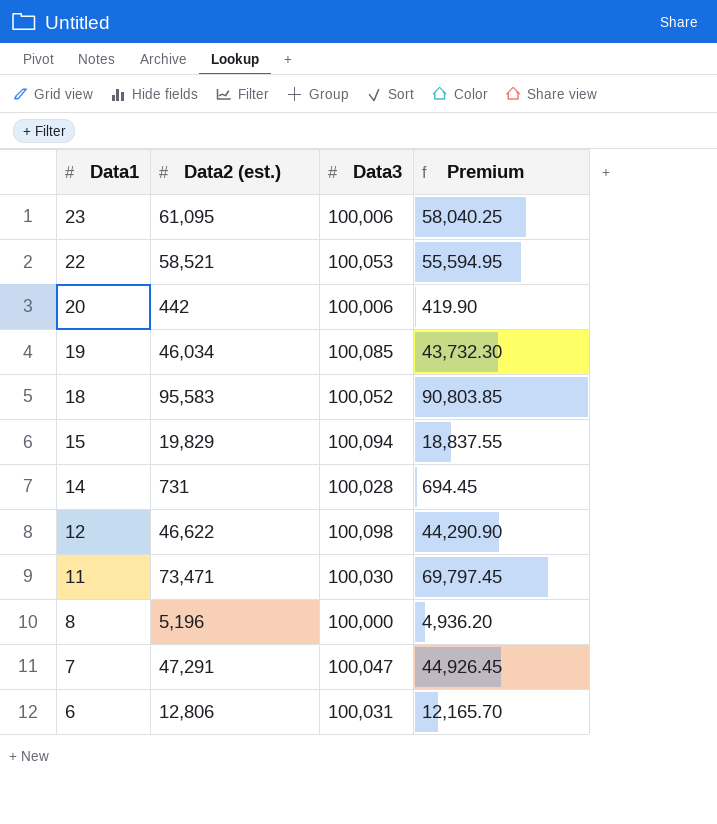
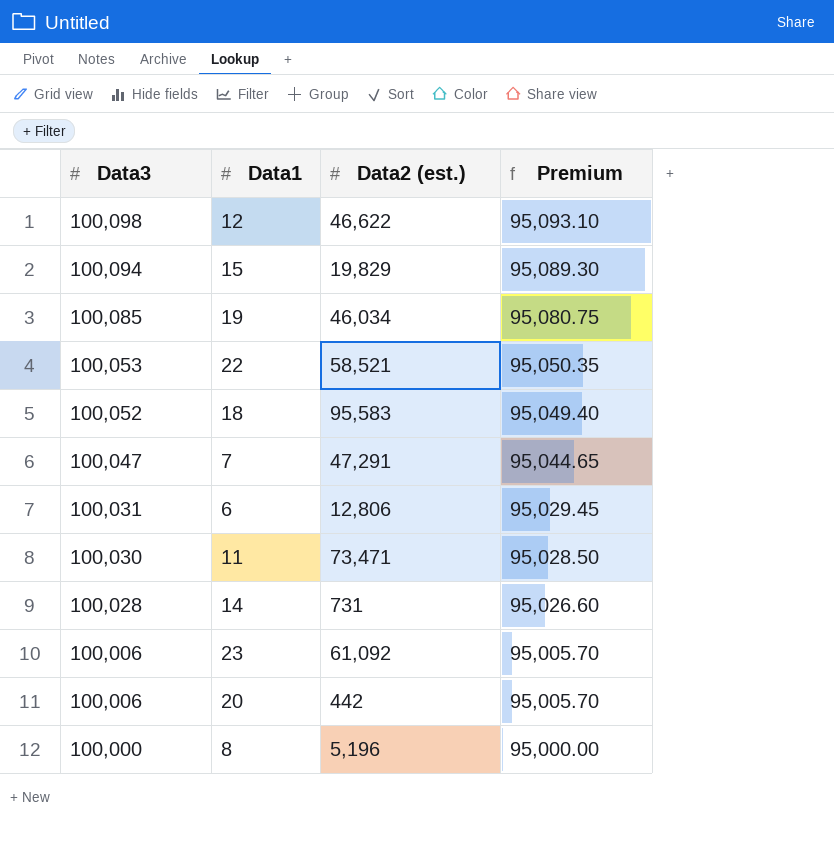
row order: Data1 descending -> Data3 descending
column Data3 | position: 3 -> 1
column Premium | formula: [Data2 (est.)] * 0.95 -> [Data3] * 0.95
23 | Data2 (est.): 61,095 -> 61,092

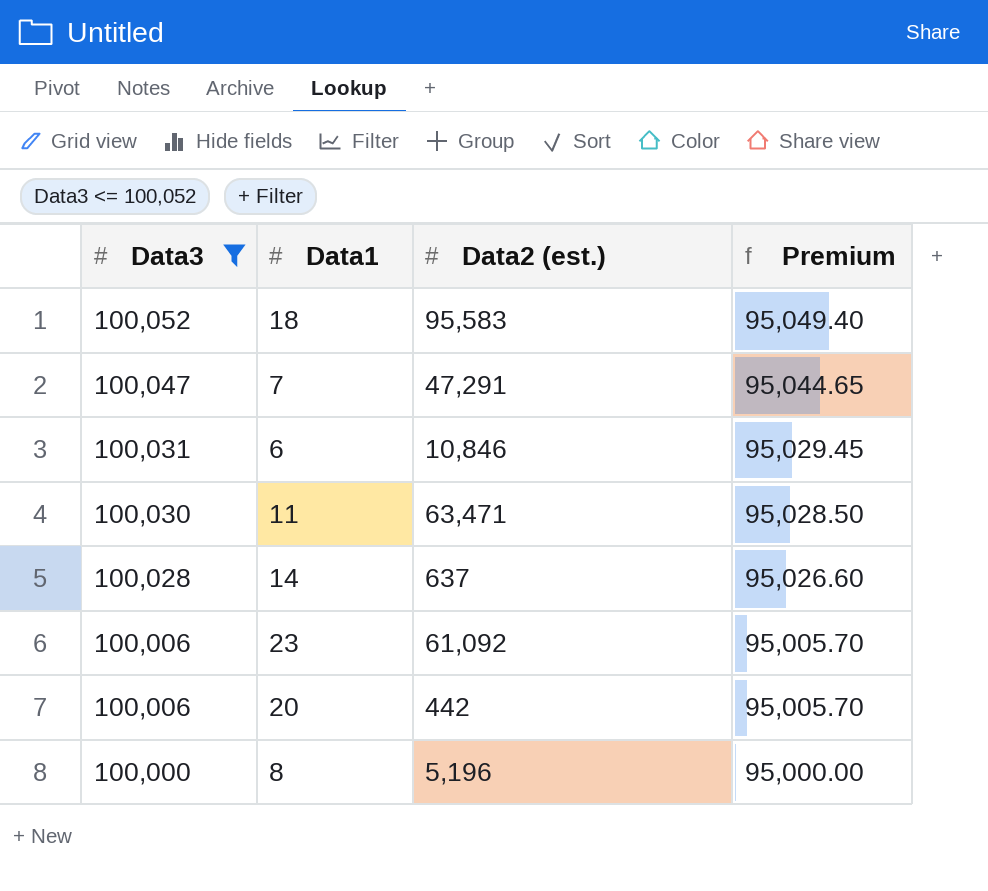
filter: none -> Data3 <= 100,052
6 | Data2 (est.): 12,806 -> 10,846
11 | Data2 (est.): 73,471 -> 63,471
14 | Data2 (est.): 731 -> 637

